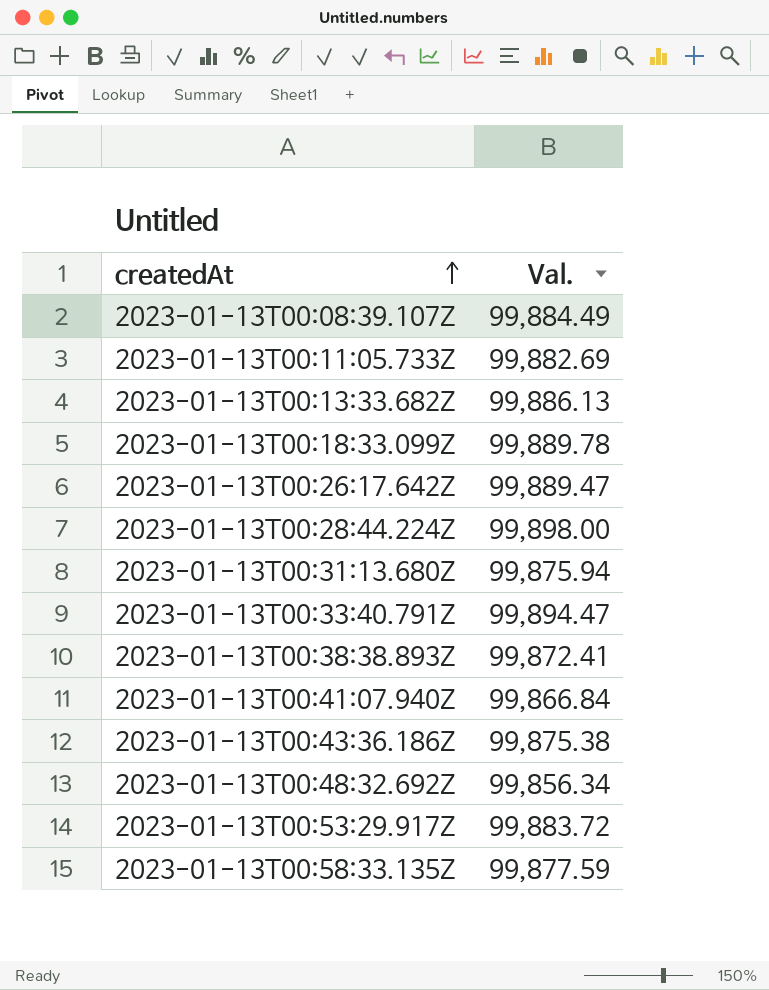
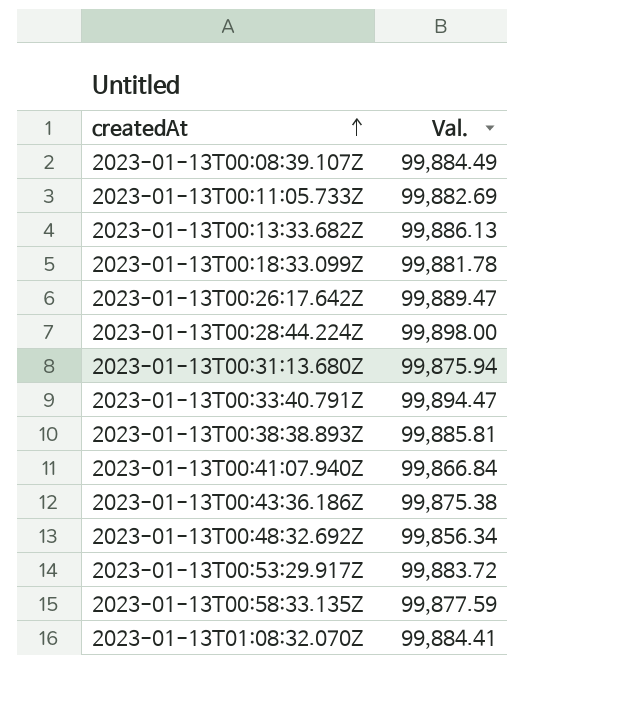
2023-01-13T00:18:33.099Z | Val.: 99,889.78 -> 99,881.78
2023-01-13T00:38:38.893Z | Val.: 99,872.41 -> 99,885.81
row 2023-01-13T01:08:32.070Z: none -> 99,884.41

